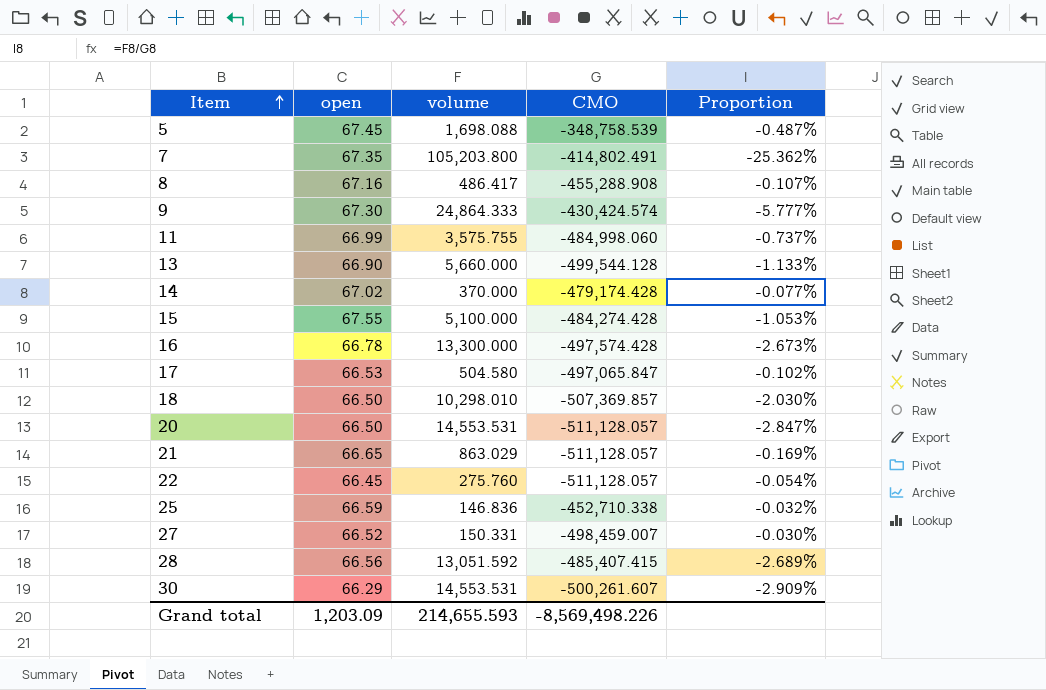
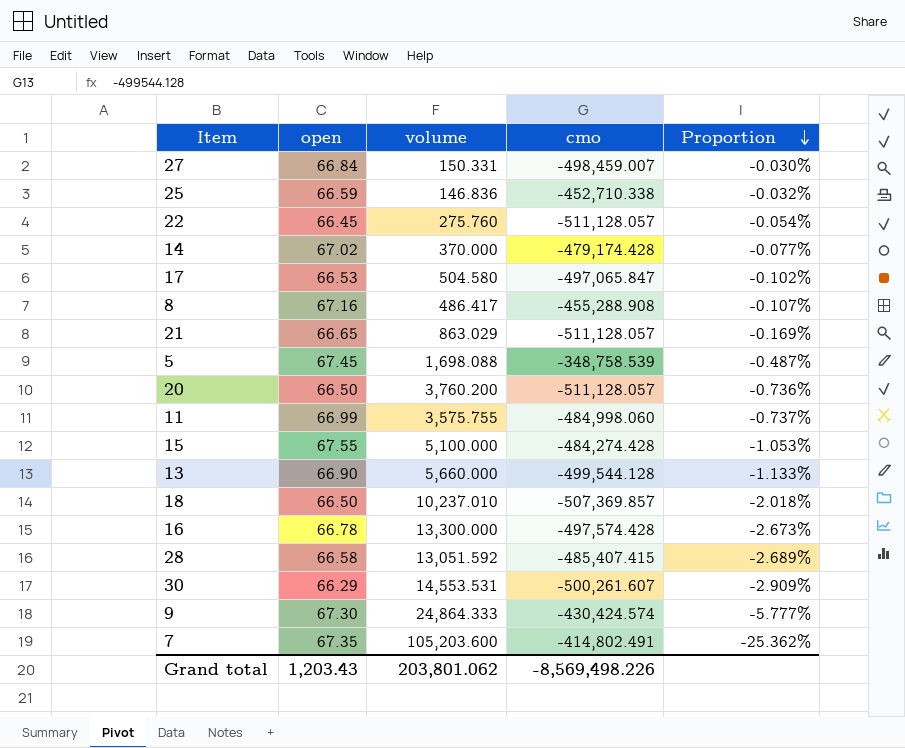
row order: Item ascending -> Proportion descending
column name: CMO -> cmo
27 | open: 66.52 -> 66.84
20 | volume: 14,553.531 -> 3,760.200
20 | Proportion: -2.847% -> -0.736%
18 | volume: 10,298.010 -> 10,237.010
18 | Proportion: -2.030% -> -2.018%
28 | open: 66.56 -> 66.58
7 | volume: 105,203.800 -> 105,203.600
Grand total | open: 1,203.09 -> 1,203.43
Grand total | volume: 214,655.593 -> 203,801.062

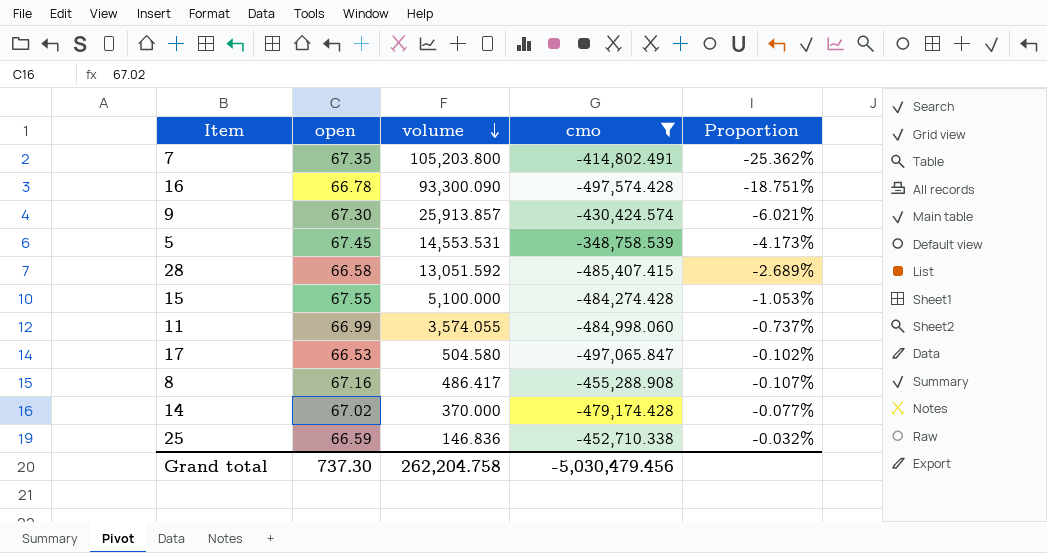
filter: none -> cmo >= -497,574.428
row order: Proportion descending -> volume descending
7 | volume: 105,203.600 -> 105,203.800
16 | volume: 13,300.000 -> 93,300.090
16 | Proportion: -2.673% -> -18.751%
9 | volume: 24,864.333 -> 25,913.857
9 | Proportion: -5.777% -> -6.021%
5 | volume: 1,698.088 -> 14,553.531
5 | Proportion: -0.487% -> -4.173%
11 | volume: 3,575.755 -> 3,574.055
Grand total | open: 1,203.43 -> 737.30
Grand total | volume: 203,801.062 -> 262,204.758
Grand total | cmo: -8,569,498.226 -> -5,030,479.456

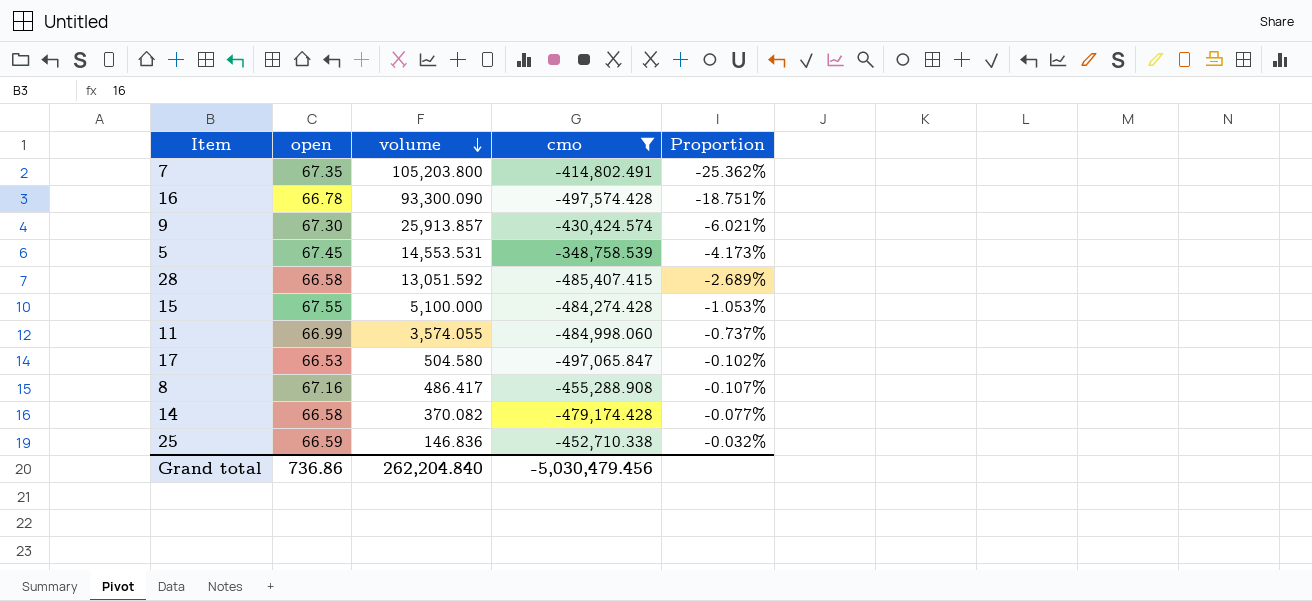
14 | open: 67.02 -> 66.58
14 | volume: 370.000 -> 370.082
Grand total | open: 737.30 -> 736.86
Grand total | volume: 262,204.758 -> 262,204.840

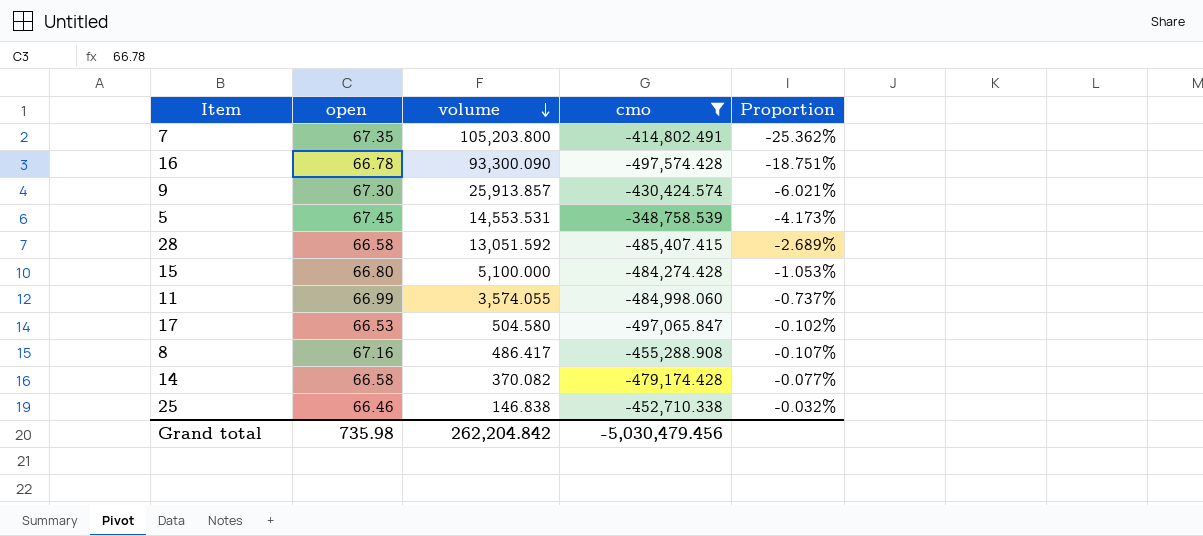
15 | open: 67.55 -> 66.80
25 | open: 66.59 -> 66.46
25 | volume: 146.836 -> 146.838
Grand total | open: 736.86 -> 735.98
Grand total | volume: 262,204.840 -> 262,204.842

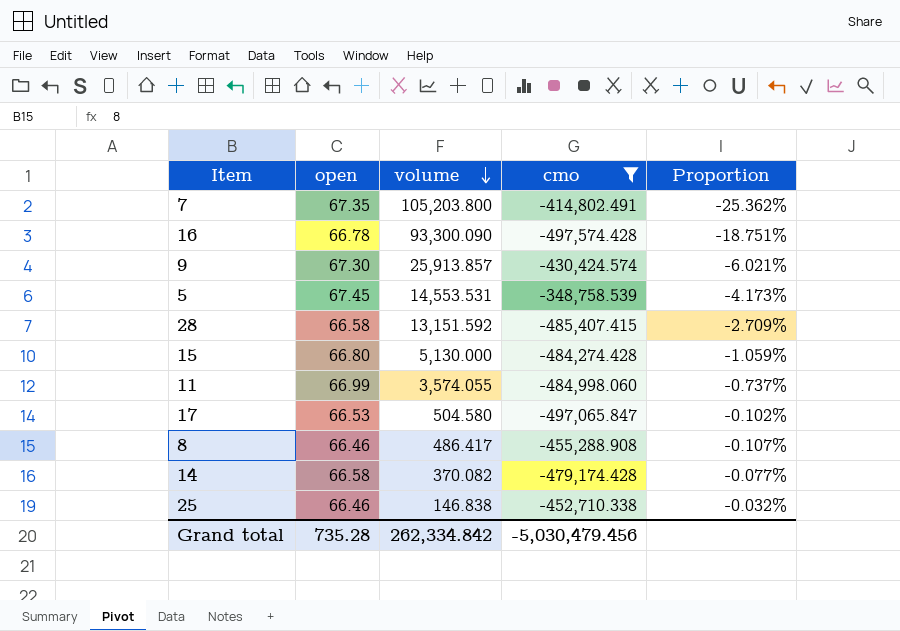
28 | volume: 13,051.592 -> 13,151.592
28 | Proportion: -2.689% -> -2.709%
15 | volume: 5,100.000 -> 5,130.000
15 | Proportion: -1.053% -> -1.059%
8 | open: 67.16 -> 66.46
Grand total | open: 735.98 -> 735.28
Grand total | volume: 262,204.842 -> 262,334.842

